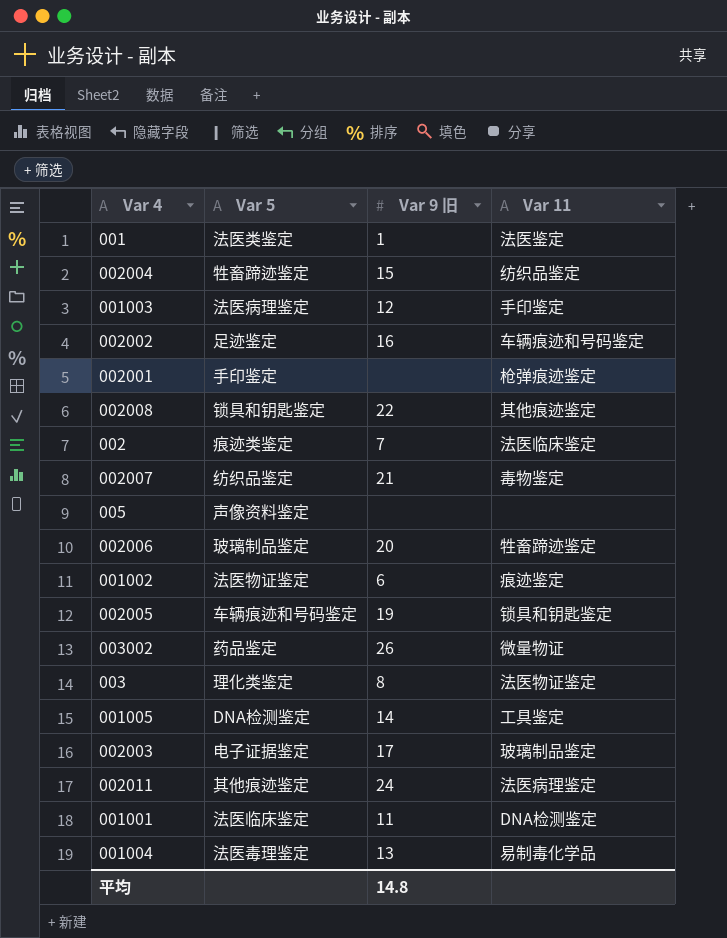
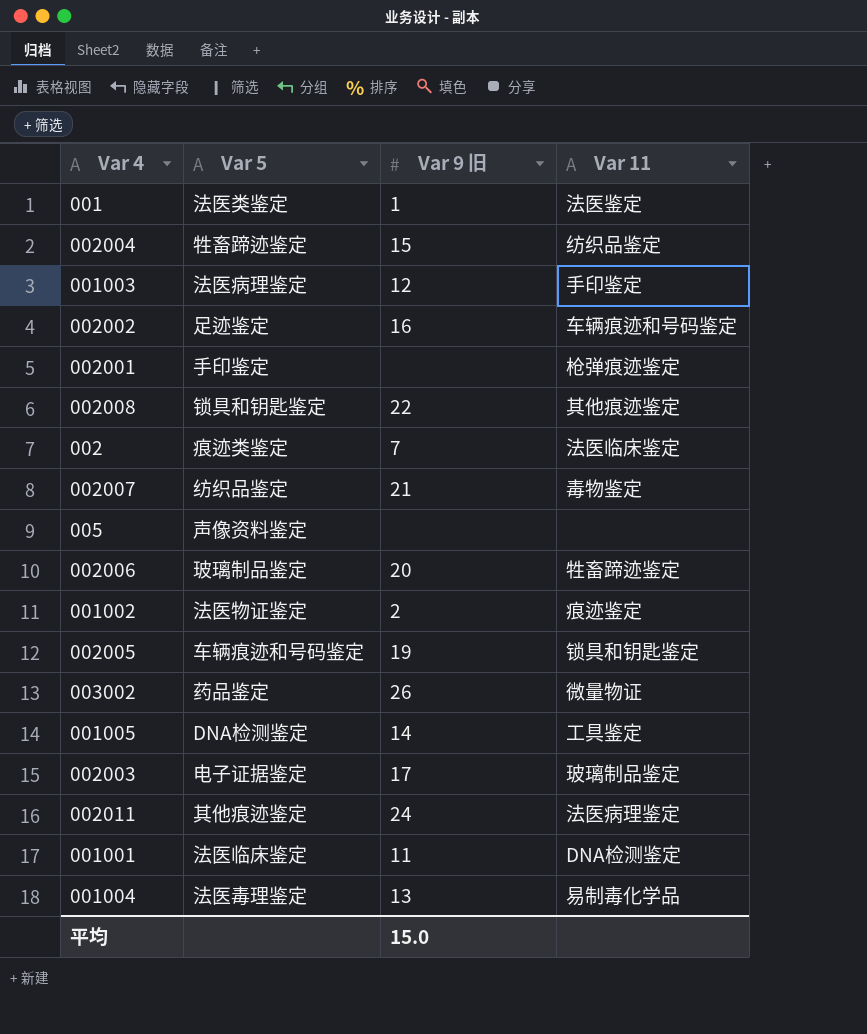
row 003: 理化类鉴定 | 8 | 法医物证鉴定 -> none
001002 | Var 9 旧: 6 -> 2
平均 | Var 9 旧: 14.8 -> 15.0

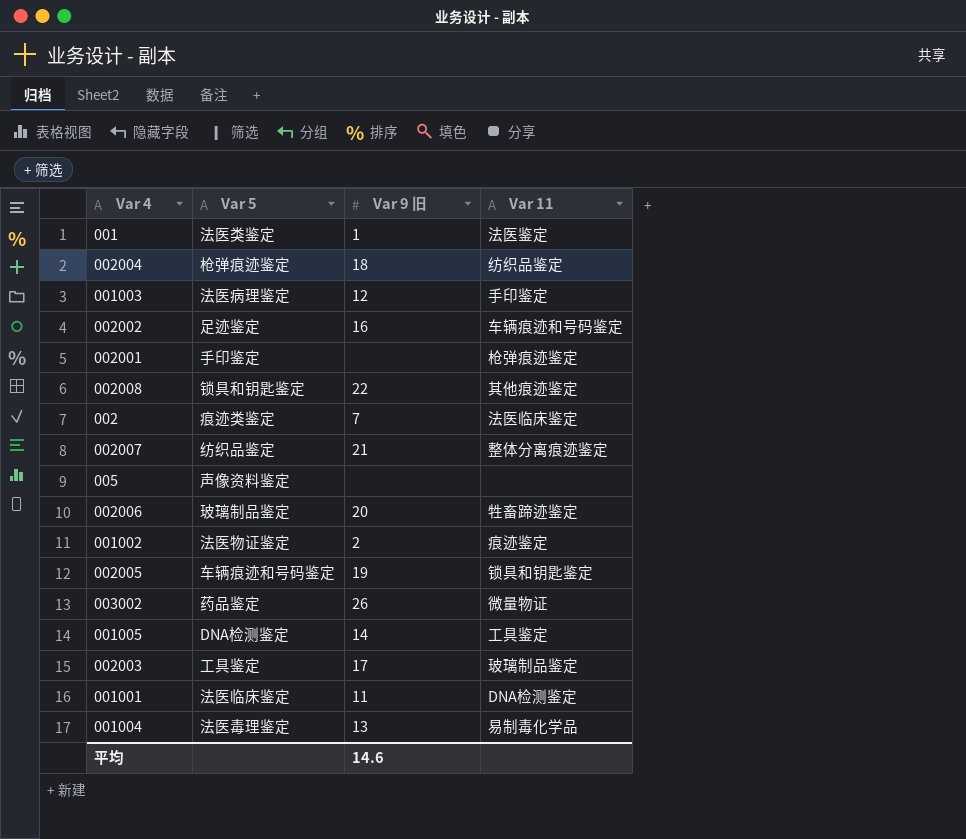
row 002011: 其他痕迹鉴定 | 24 | 法医病理鉴定 -> none
002004 | Var 5: 牲畜蹄迹鉴定 -> 枪弹痕迹鉴定
002004 | Var 9 旧: 15 -> 18
002007 | Var 11: 毒物鉴定 -> 整体分离痕迹鉴定
002003 | Var 5: 电子证据鉴定 -> 工具鉴定
平均 | Var 9 旧: 15.0 -> 14.6

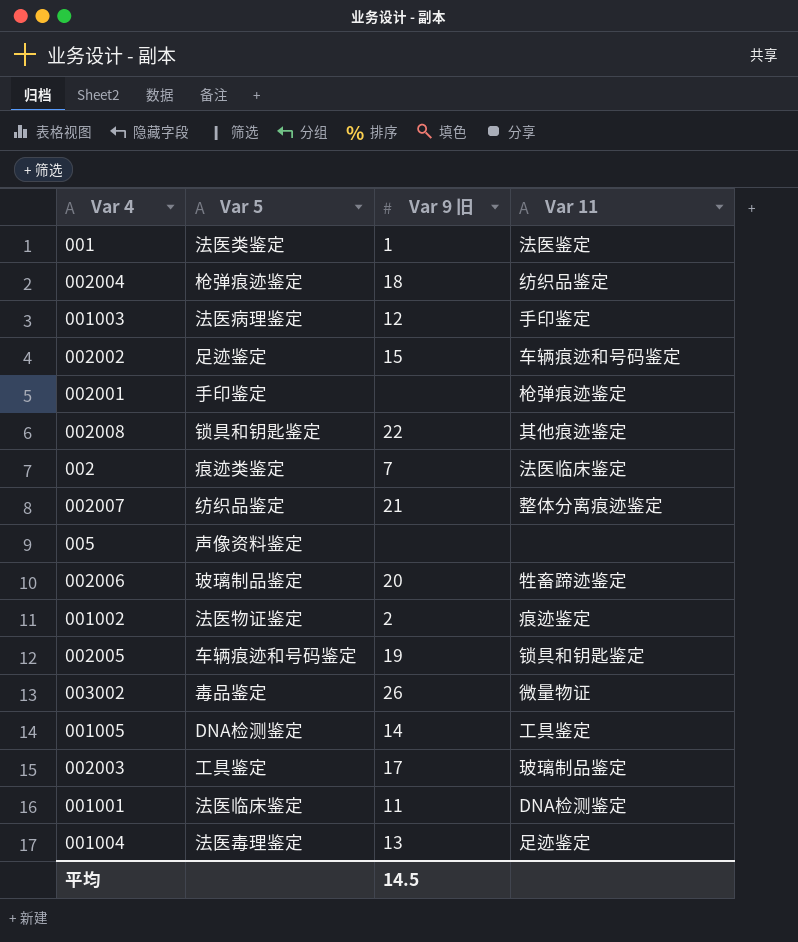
002002 | Var 9 旧: 16 -> 15
003002 | Var 5: 药品鉴定 -> 毒品鉴定
001004 | Var 11: 易制毒化学品 -> 足迹鉴定
平均 | Var 9 旧: 14.6 -> 14.5

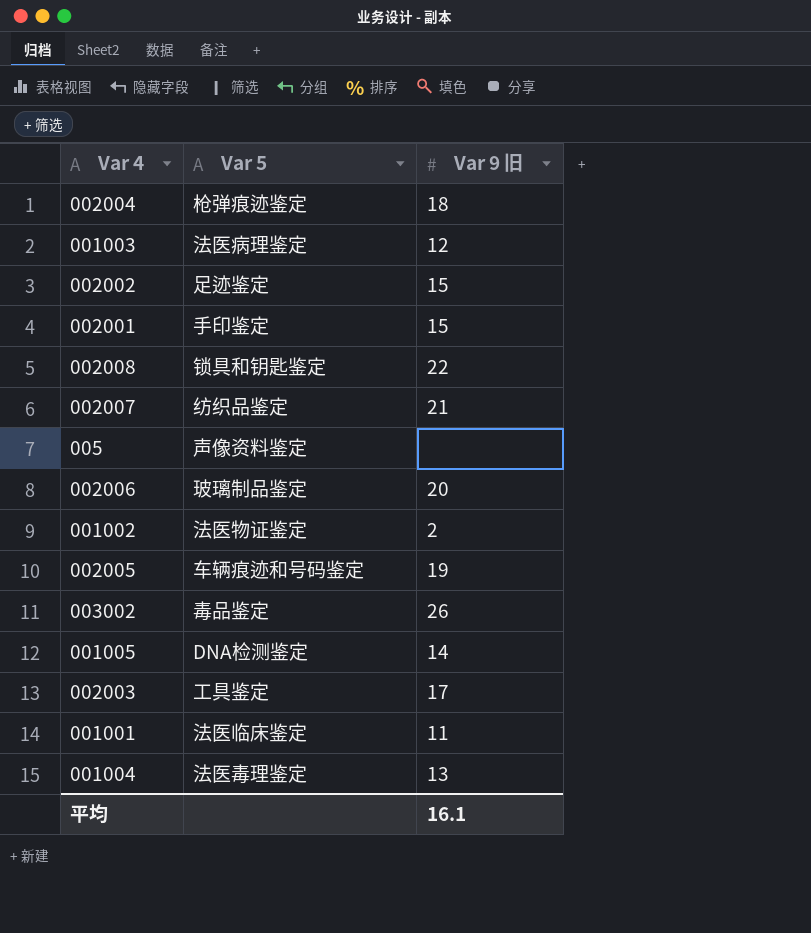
column Var 11 | position: 4 -> none
row 001: 法医类鉴定 | 1 | 法医鉴定 -> none
row 002: 痕迹类鉴定 | 7 | 法医临床鉴定 -> none
002001 | Var 9 旧: none -> 15
平均 | Var 9 旧: 14.5 -> 16.1

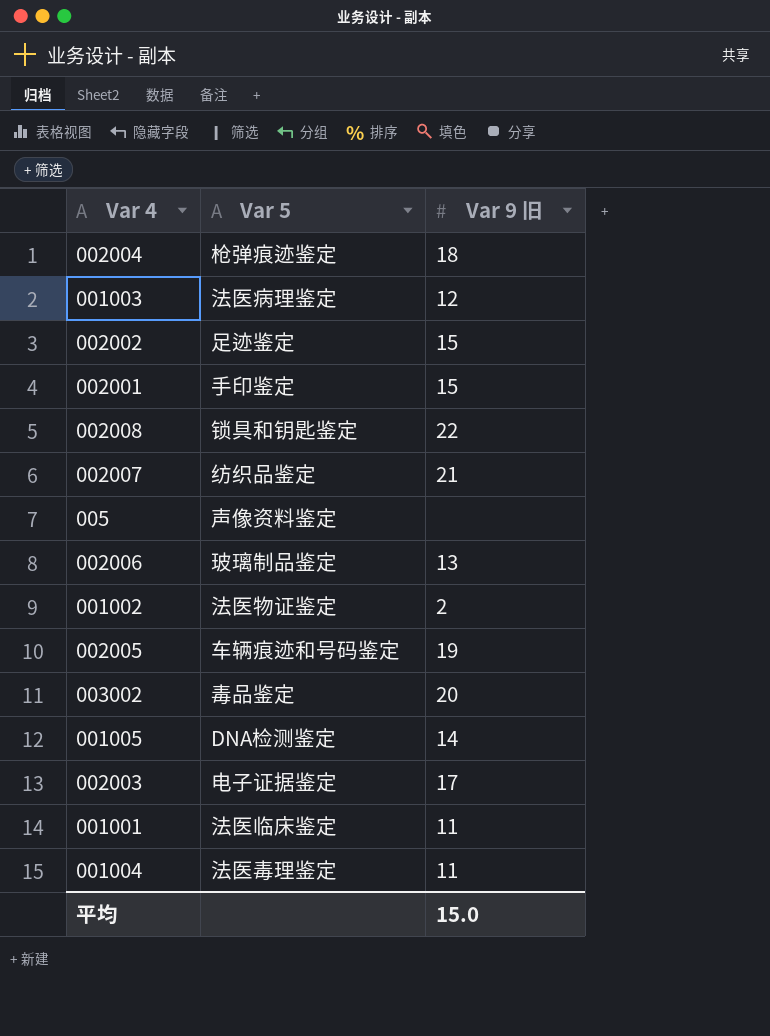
002006 | Var 9 旧: 20 -> 13
003002 | Var 9 旧: 26 -> 20
002003 | Var 5: 工具鉴定 -> 电子证据鉴定
001004 | Var 9 旧: 13 -> 11
平均 | Var 9 旧: 16.1 -> 15.0

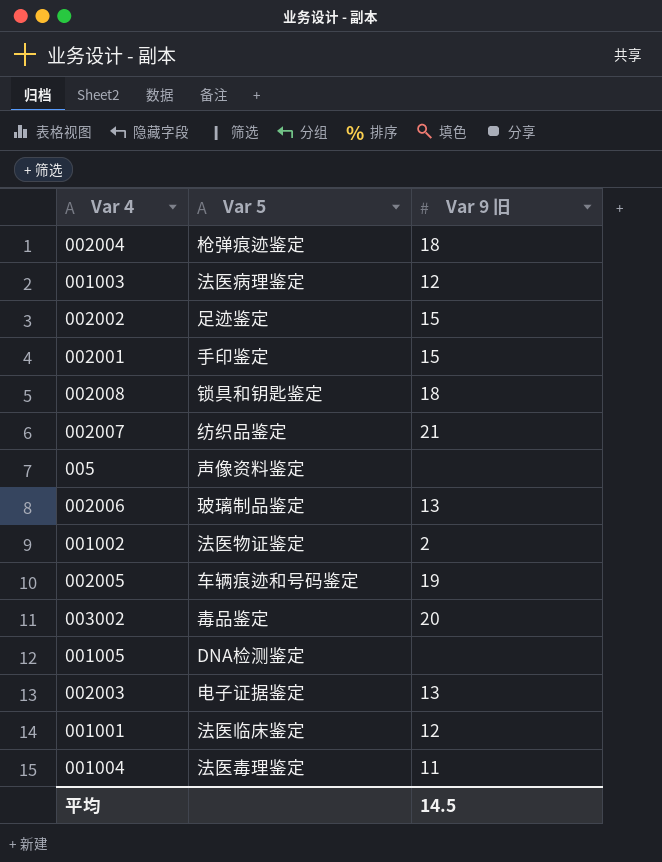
002008 | Var 9 旧: 22 -> 18
001005 | Var 9 旧: 14 -> none
002003 | Var 9 旧: 17 -> 13
001001 | Var 9 旧: 11 -> 12
平均 | Var 9 旧: 15.0 -> 14.5

